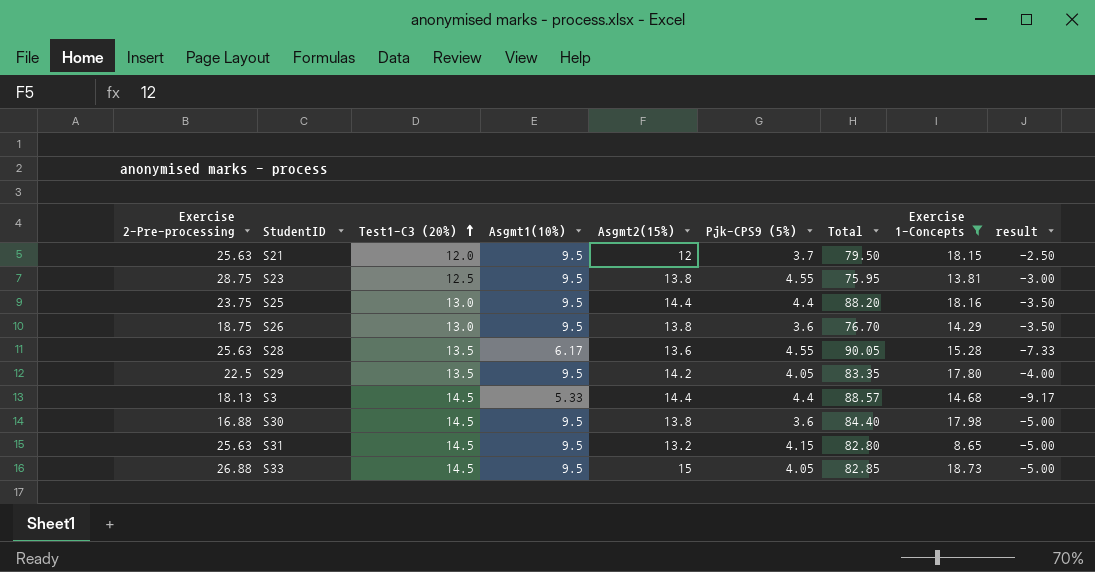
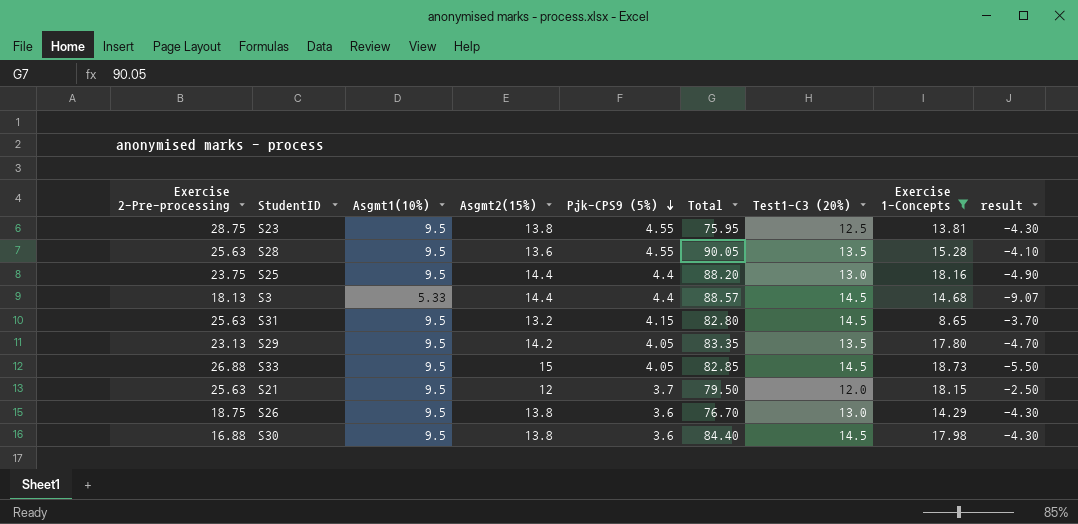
row order: Test1-C3 (20%) ascending -> Pjk-CPS9 (5%) descending
column Test1-C3 (20%) | position: 3 -> 7
column result | formula: [Asgmt1(10%)] - [Test1-C3 (20%)] -> [Asgmt1(10%)] - [Asgmt2(15%)]
S28 | Asgmt1(10%): 6.17 -> 9.5
S29 | Exercise 2-Pre-processing: 22.5 -> 23.13

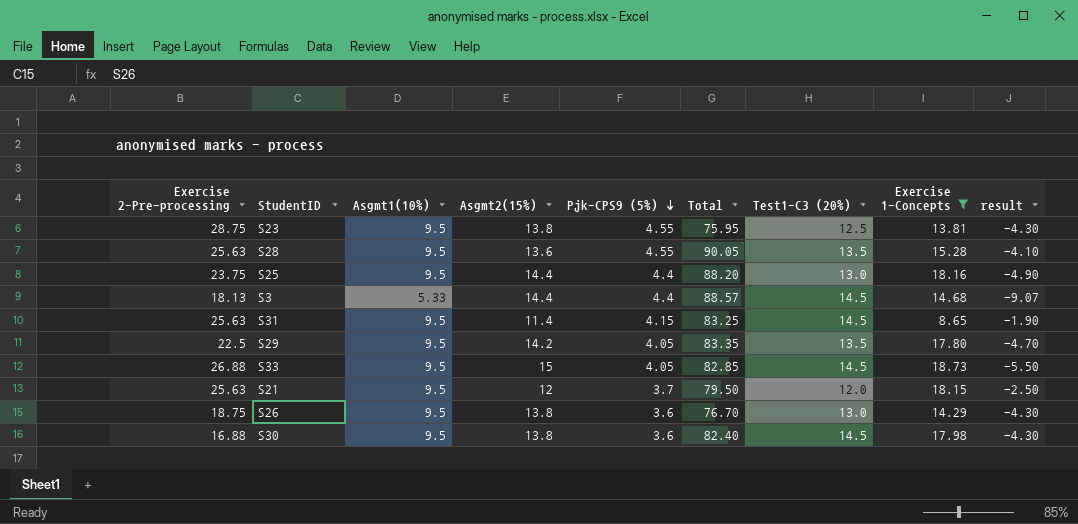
S31 | Asgmt2(15%): 13.2 -> 11.4
S31 | Total: 82.80 -> 83.25
S31 | result: -3.70 -> -1.90
S29 | Exercise 2-Pre-processing: 23.13 -> 22.5
S30 | Total: 84.40 -> 82.40

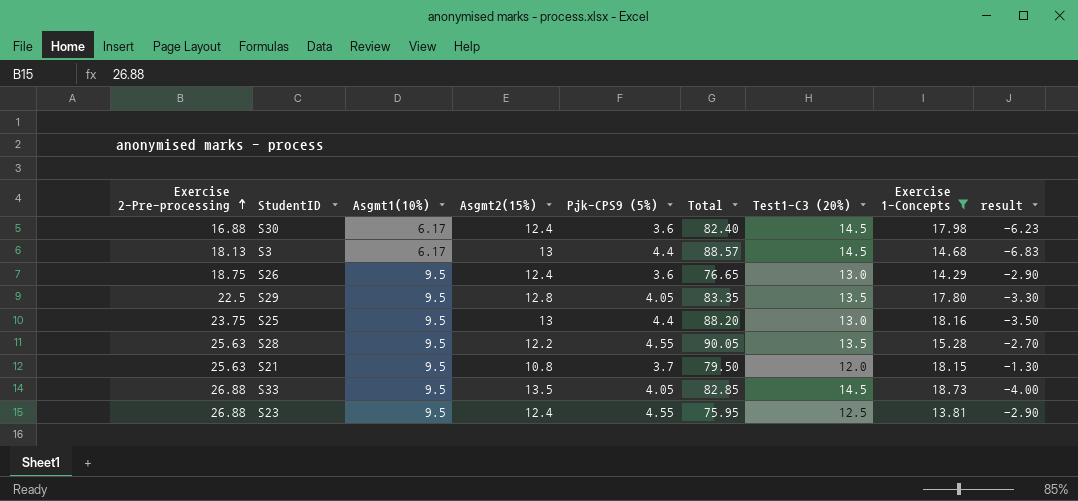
row order: Pjk-CPS9 (5%) descending -> Exercise 2-Pre-processing ascending
row S31: 25.63 | 9.5 | 11.4 | 4.15 | 83.25 | 14.5 | 8.65 | -1.90 -> none
S30 | Asgmt1(10%): 9.5 -> 6.17
S30 | Asgmt2(15%): 13.8 -> 12.4
S30 | result: -4.30 -> -6.23
S3 | Asgmt1(10%): 5.33 -> 6.17
S3 | Asgmt2(15%): 14.4 -> 13
S3 | result: -9.07 -> -6.83
S26 | Asgmt2(15%): 13.8 -> 12.4
S26 | Total: 76.70 -> 76.65
S26 | result: -4.30 -> -2.90
S29 | Asgmt2(15%): 14.2 -> 12.8
S29 | result: -4.70 -> -3.30
S25 | Asgmt2(15%): 14.4 -> 13
S25 | result: -4.90 -> -3.50
S28 | Asgmt2(15%): 13.6 -> 12.2
S28 | result: -4.10 -> -2.70
S21 | Asgmt2(15%): 12 -> 10.8
S21 | result: -2.50 -> -1.30
S33 | Asgmt2(15%): 15 -> 13.5
S33 | result: -5.50 -> -4.00
S23 | Exercise 2-Pre-processing: 28.75 -> 26.88
S23 | Asgmt2(15%): 13.8 -> 12.4
S23 | result: -4.30 -> -2.90

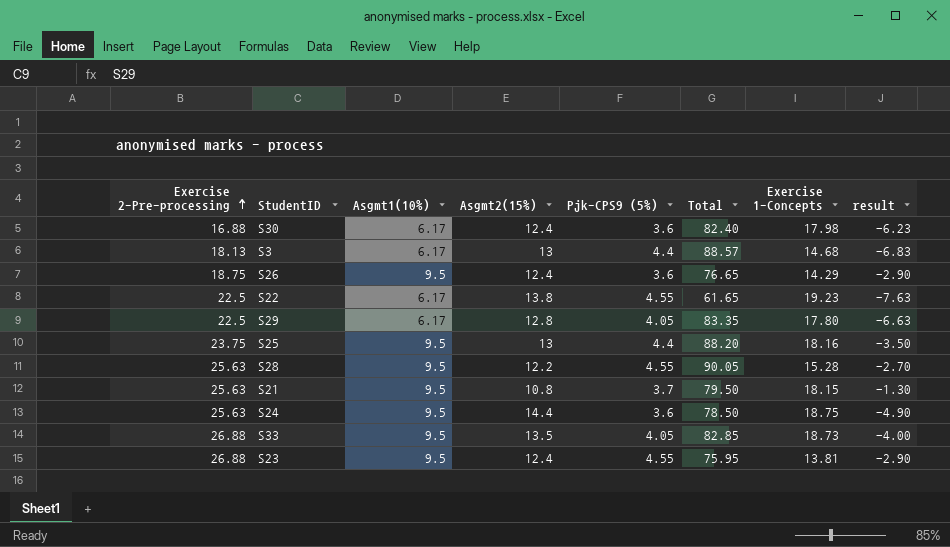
filter: Exercise 1-Concepts <= 18.73 -> none
column Test1-C3 (20%) | position: 7 -> none
S29 | Asgmt1(10%): 9.5 -> 6.17
S29 | result: -3.30 -> -6.63

